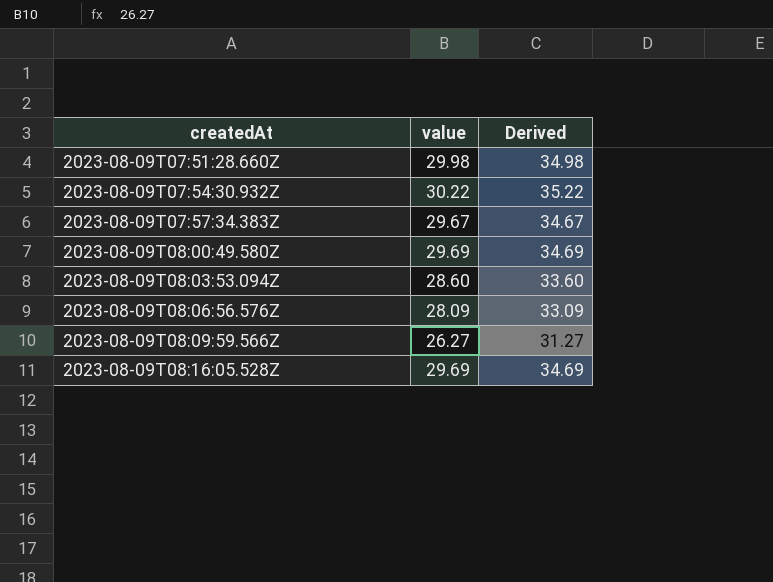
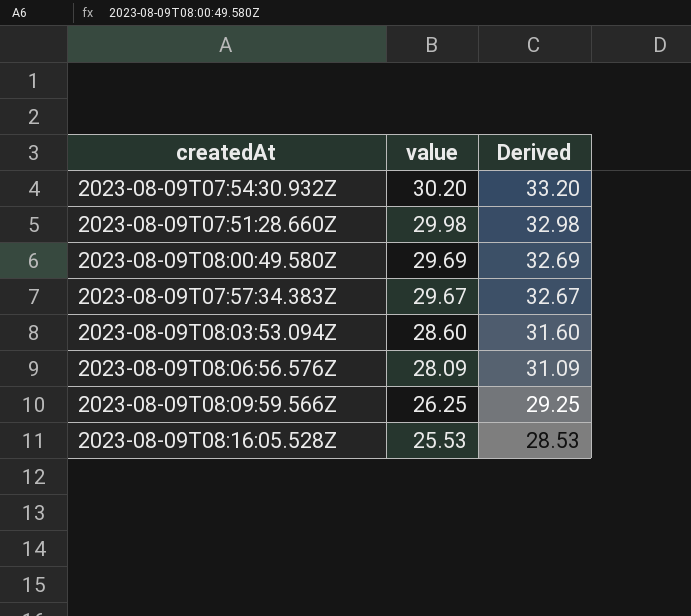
row order: createdAt ascending -> value descending
column Derived | formula: [value] + 5 -> [value] + 3
2023-08-09T07:54:30.932Z | value: 30.22 -> 30.20
2023-08-09T08:09:59.566Z | value: 26.27 -> 26.25
2023-08-09T08:16:05.528Z | value: 29.69 -> 25.53

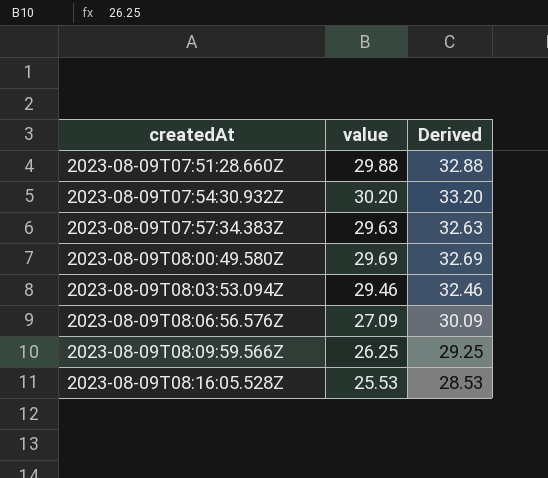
row order: value descending -> createdAt ascending
2023-08-09T07:51:28.660Z | value: 29.98 -> 29.88
2023-08-09T07:51:28.660Z | Derived: 32.98 -> 32.88
2023-08-09T07:57:34.383Z | value: 29.67 -> 29.63
2023-08-09T07:57:34.383Z | Derived: 32.67 -> 32.63
2023-08-09T08:03:53.094Z | value: 28.60 -> 29.46
2023-08-09T08:03:53.094Z | Derived: 31.60 -> 32.46
2023-08-09T08:06:56.576Z | value: 28.09 -> 27.09
2023-08-09T08:06:56.576Z | Derived: 31.09 -> 30.09

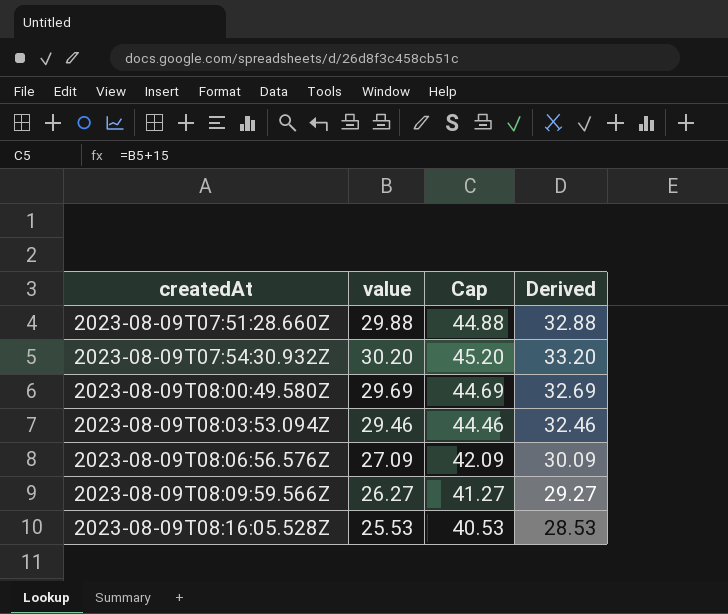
column Cap | formula: none -> [value] + 15
row 2023-08-09T07:57:34.383Z: 29.63 | 32.63 -> none
2023-08-09T08:09:59.566Z | value: 26.25 -> 26.27
2023-08-09T08:09:59.566Z | Derived: 29.25 -> 29.27

